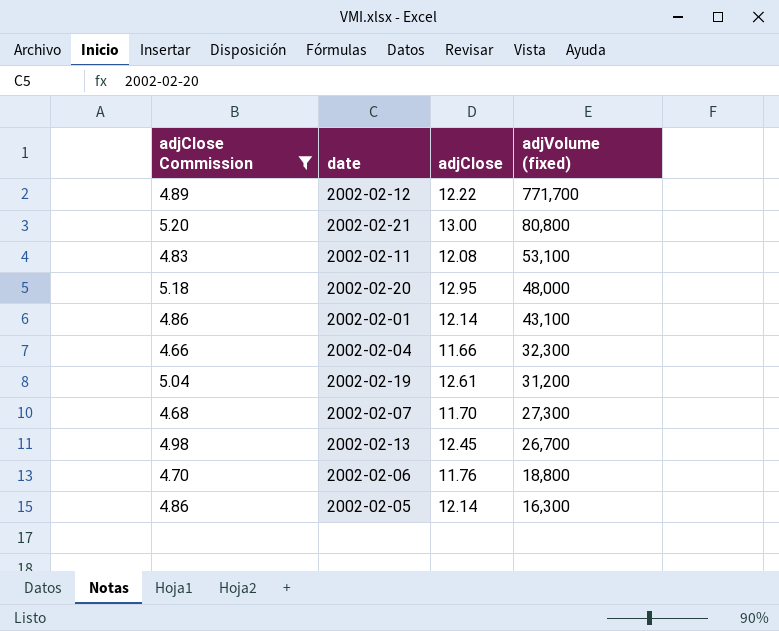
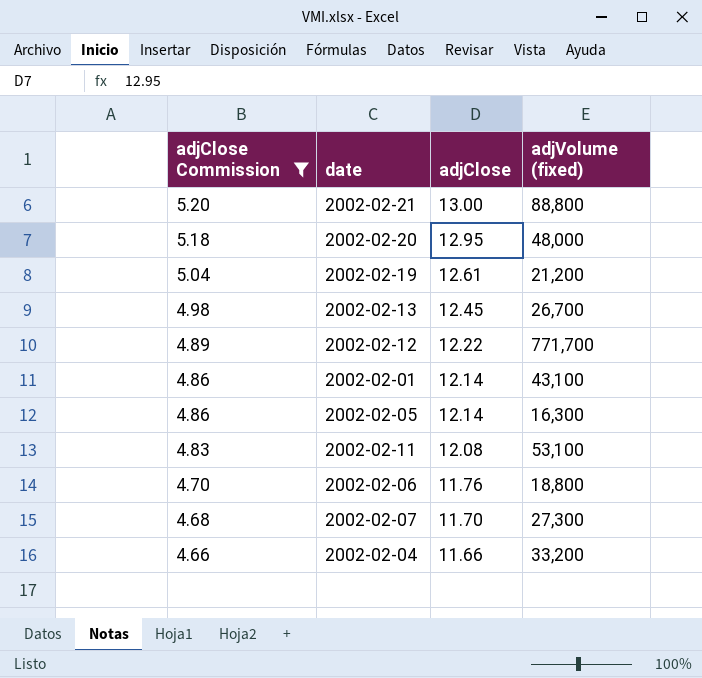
row order: adjVolume (fixed) descending -> adjClose Commission descending
2002-02-21 | adjVolume (fixed): 80,800 -> 88,800
2002-02-19 | adjVolume (fixed): 31,200 -> 21,200
2002-02-04 | adjVolume (fixed): 32,300 -> 33,200

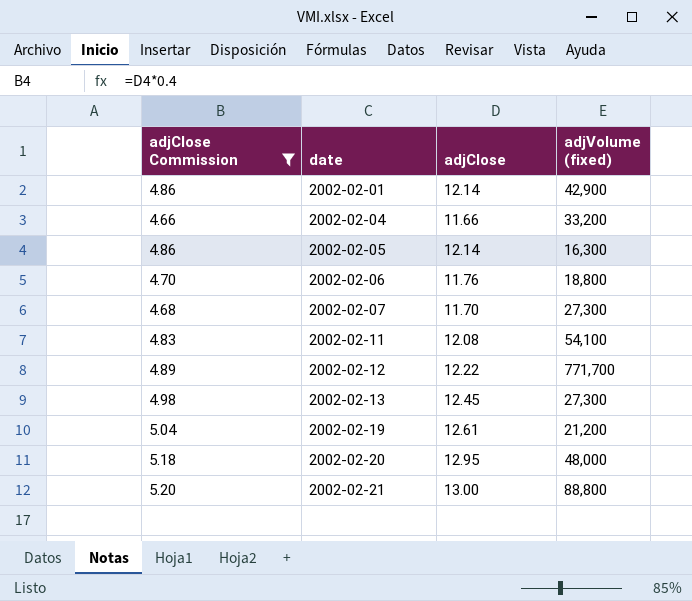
row order: adjClose Commission descending -> date ascending
2002-02-01 | adjVolume (fixed): 43,100 -> 42,900
2002-02-11 | adjVolume (fixed): 53,100 -> 54,100
2002-02-13 | adjVolume (fixed): 26,700 -> 27,300

